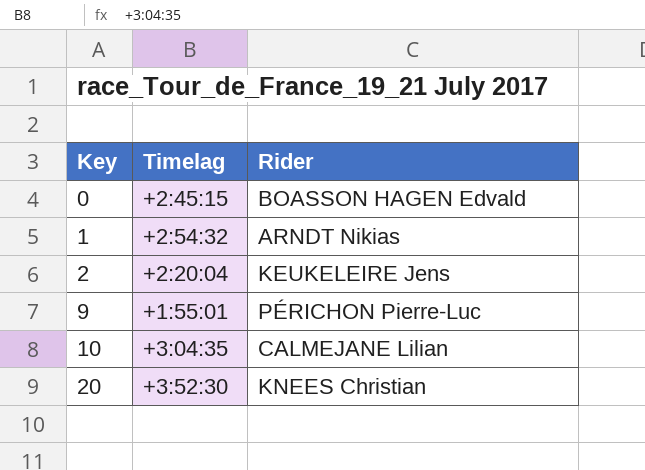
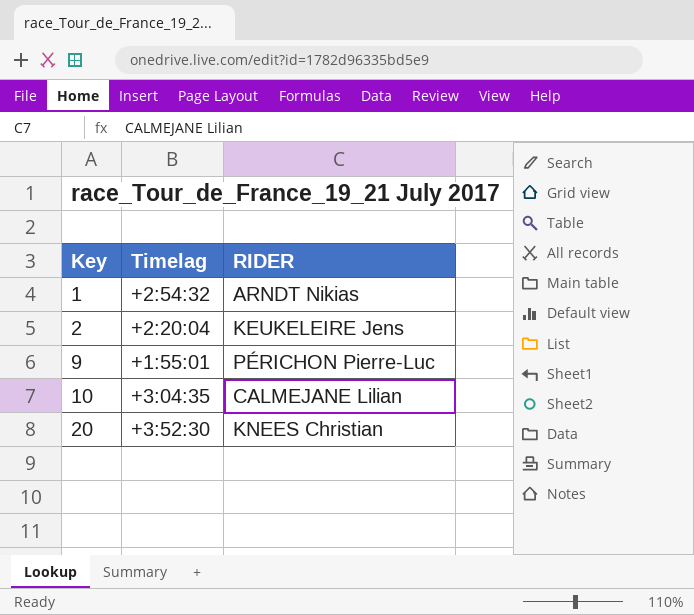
column name: Rider -> RIDER
row 0: +2:45:15 | BOASSON HAGEN Edvald -> none

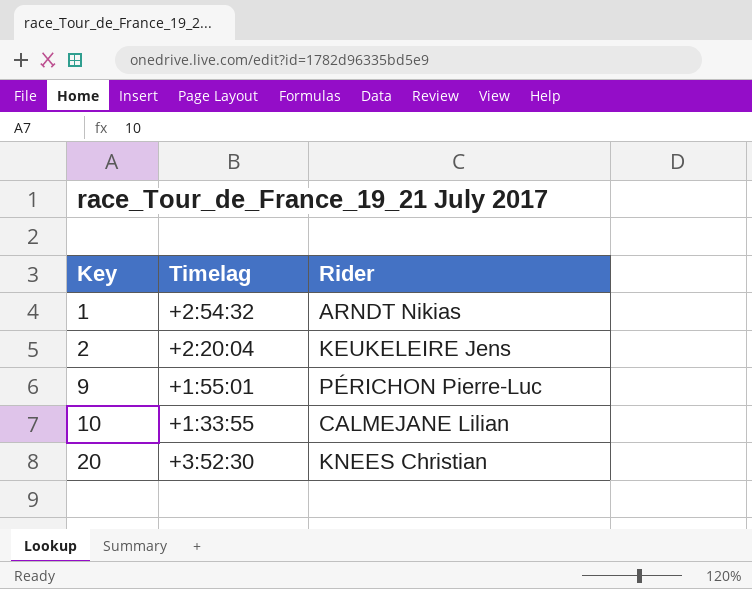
column name: RIDER -> Rider
10 | Timelag: +3:04:35 -> +1:33:55

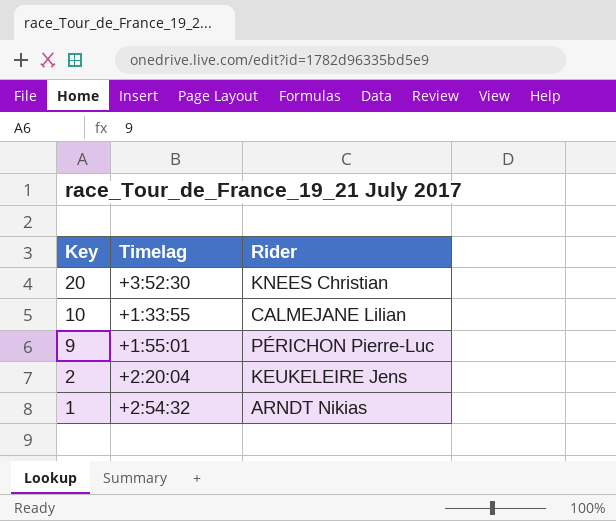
row order: Key ascending -> Key descending

